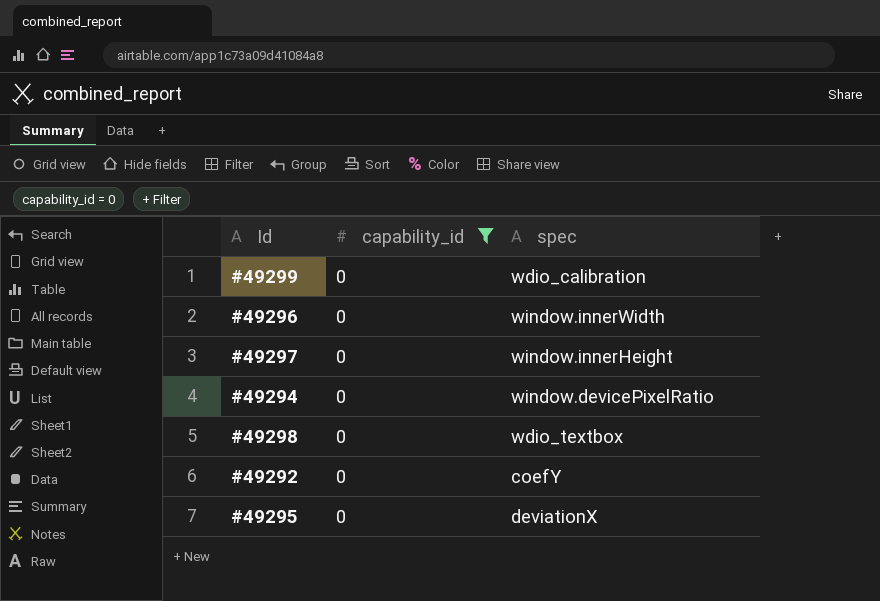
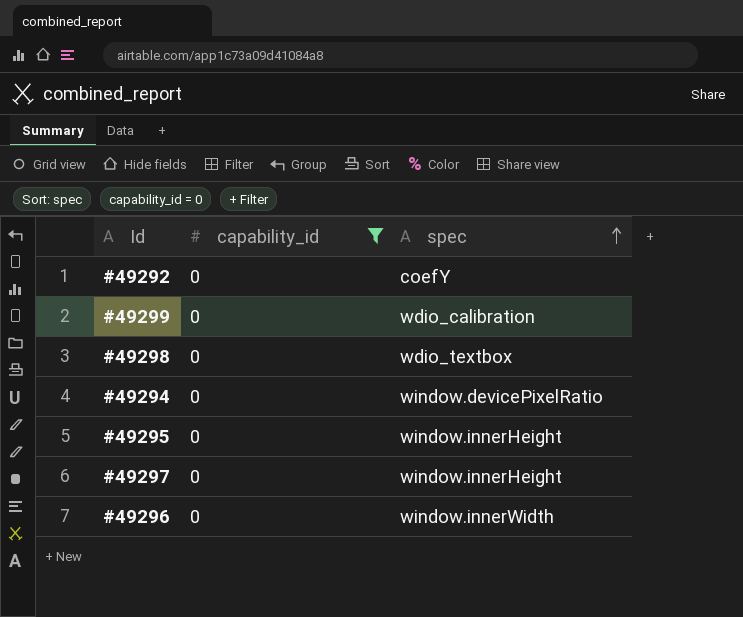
row order: none -> spec ascending
#49295 | spec: deviationX -> window.innerHeight

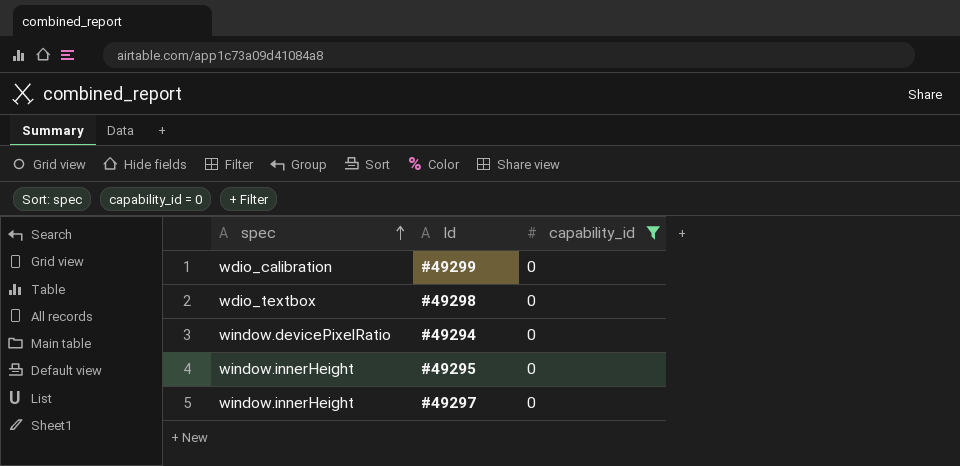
column spec | position: 3 -> 1
row #49292: 0 | coefY -> none
row #49296: 0 | window.innerWidth -> none

